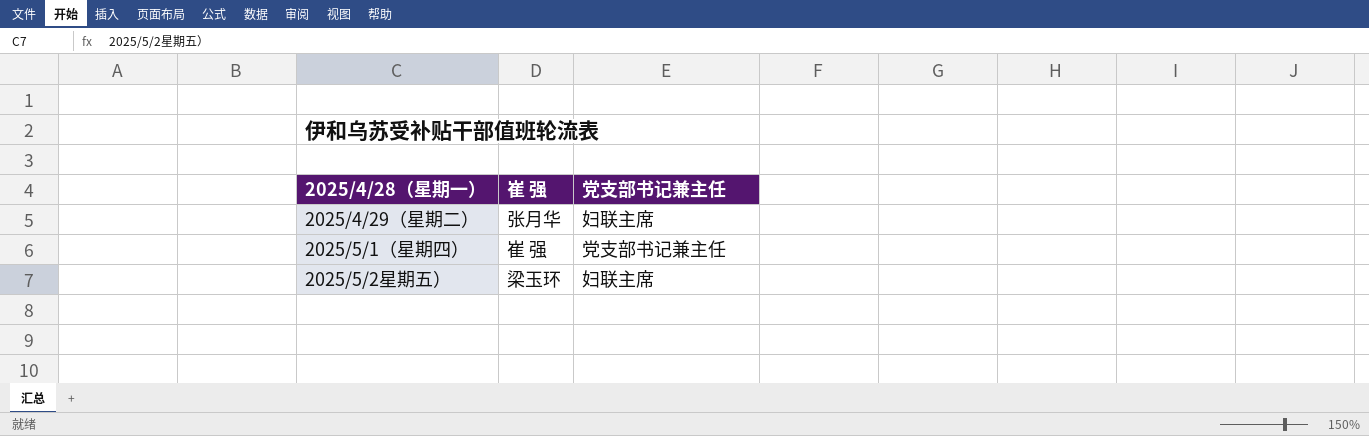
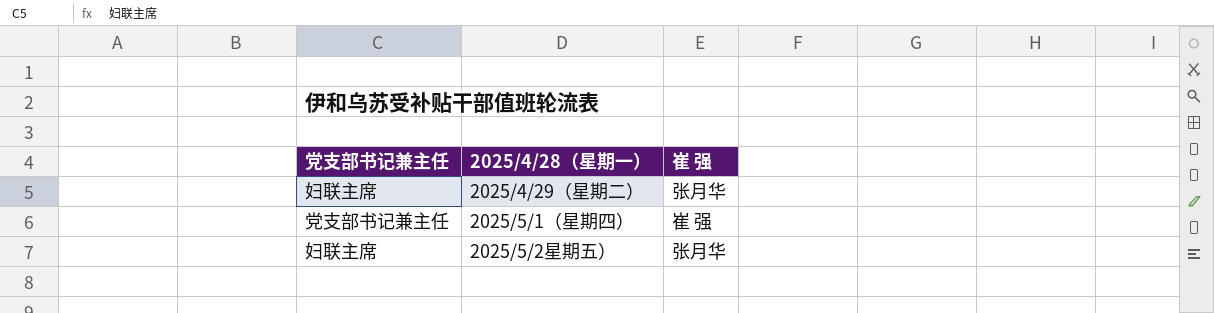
column 党支部书记兼主任 | position: 3 -> 1
2025/5/2星期五） | 崔 强: 梁玉环 -> 张月华

